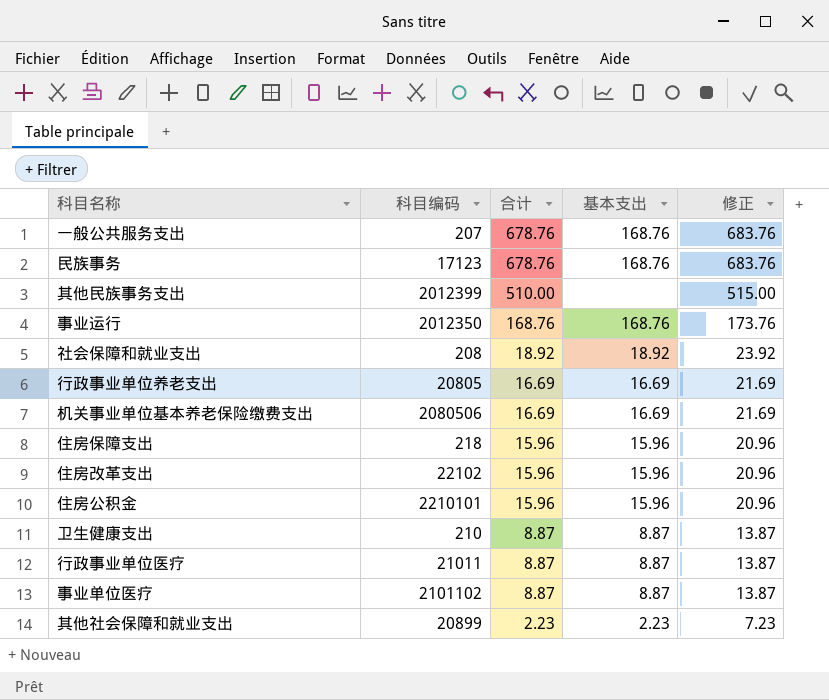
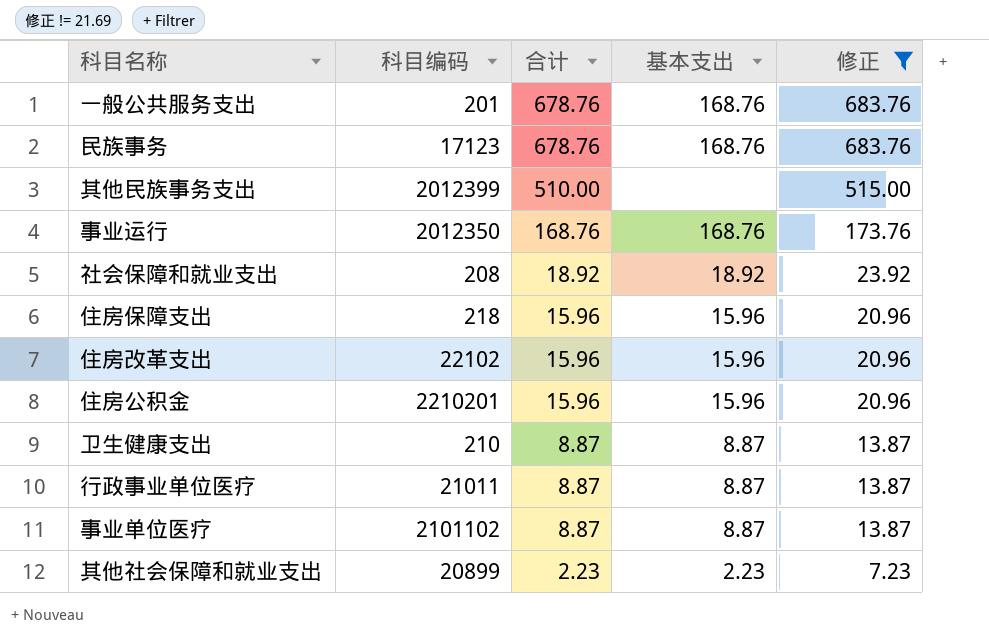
filter: none -> 修正 != 21.69
一般公共服务支出 | 科目编码: 207 -> 201
住房公积金 | 科目编码: 2210101 -> 2210201

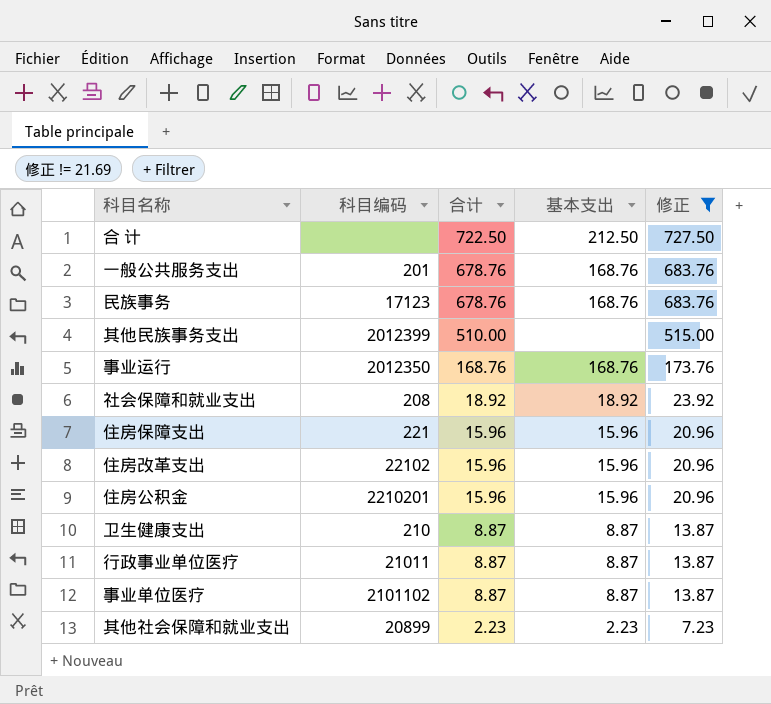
row 合 计: none -> none | 722.50 | 212.50 | 727.50
住房保障支出 | 科目编码: 218 -> 221

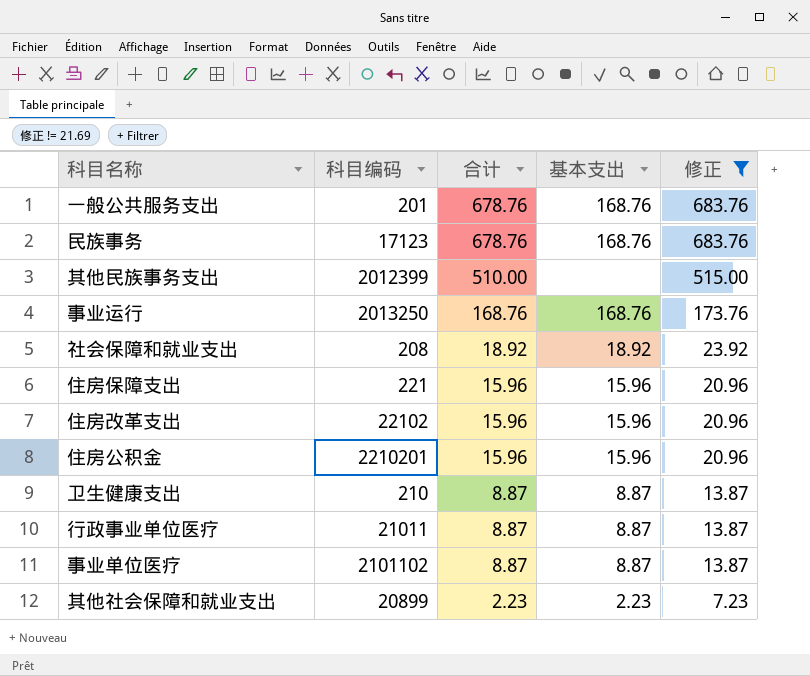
row 合 计: none | 722.50 | 212.50 | 727.50 -> none
事业运行 | 科目编码: 2012350 -> 2013250

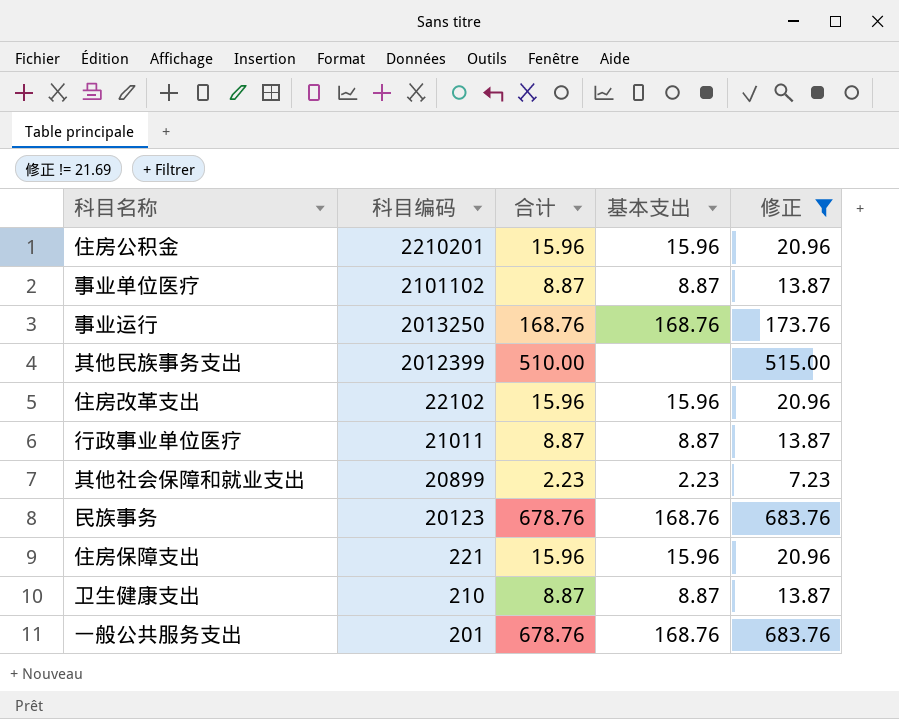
row order: 合计 descending -> 科目编码 descending
row 社会保障和就业支出: 208 | 18.92 | 18.92 | 23.92 -> none
民族事务 | 科目编码: 17123 -> 20123

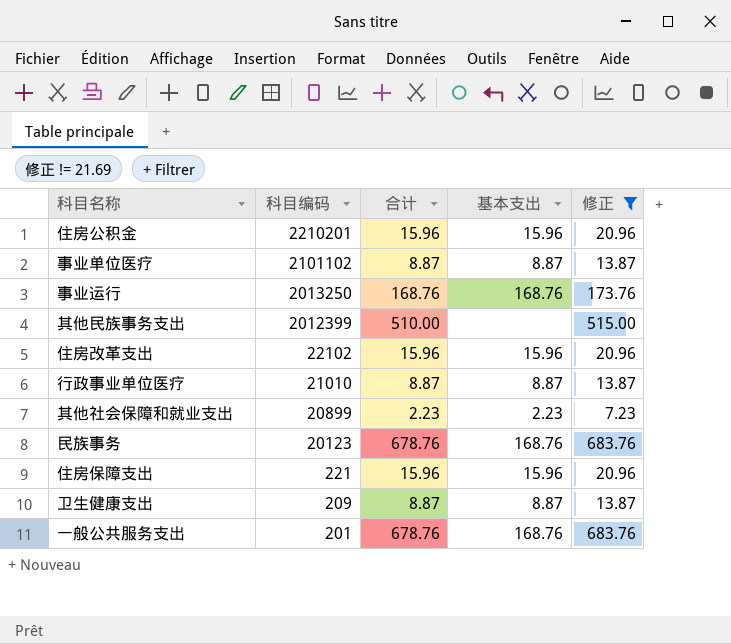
行政事业单位医疗 | 科目编码: 21011 -> 21010
卫生健康支出 | 科目编码: 210 -> 209

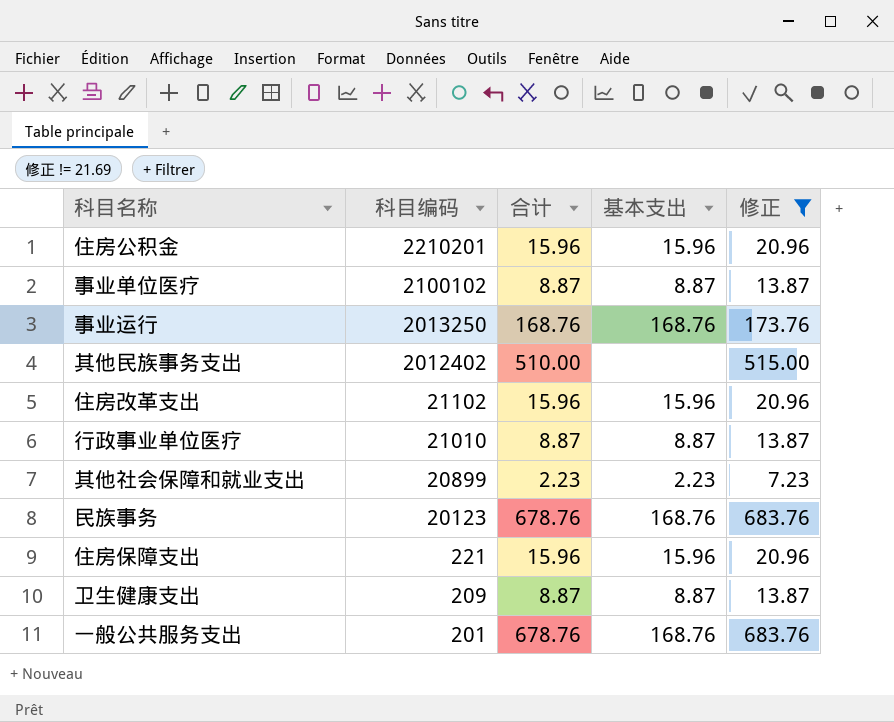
事业单位医疗 | 科目编码: 2101102 -> 2100102
其他民族事务支出 | 科目编码: 2012399 -> 2012402
住房改革支出 | 科目编码: 22102 -> 21102

